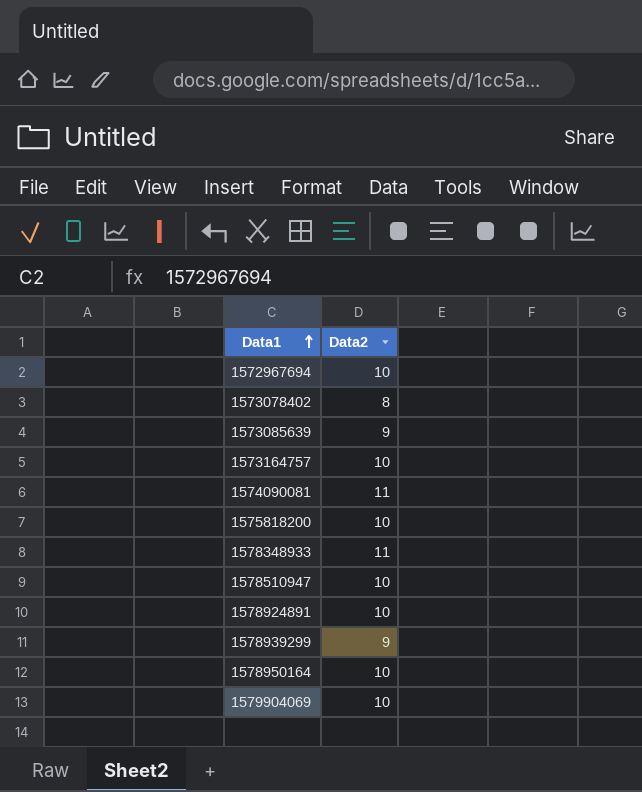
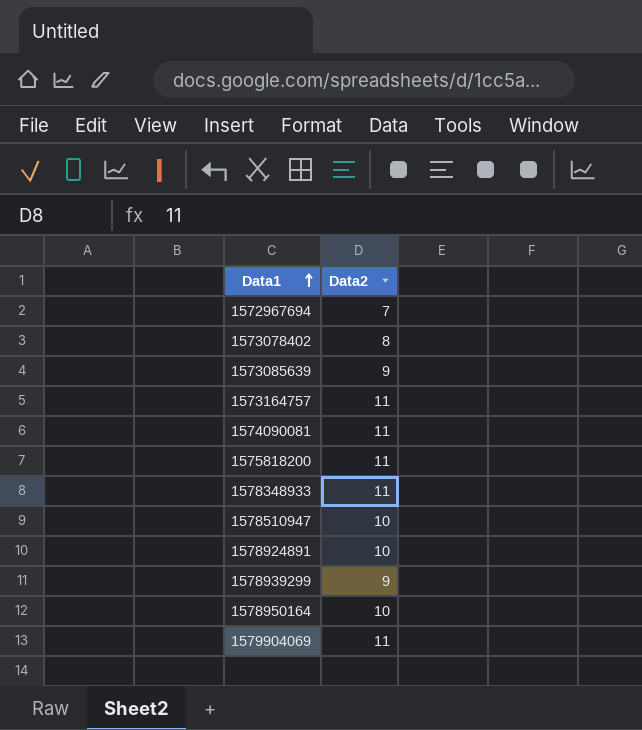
1572967694 | Data2: 10 -> 7
1573164757 | Data2: 10 -> 11
1575818200 | Data2: 10 -> 11
1579904069 | Data2: 10 -> 11

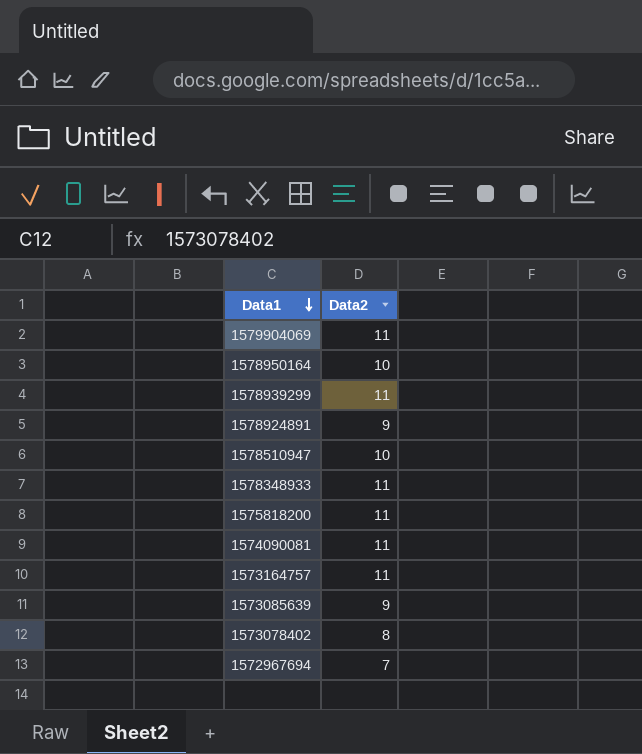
row order: Data1 ascending -> Data1 descending
1578939299 | Data2: 9 -> 11
1578924891 | Data2: 10 -> 9

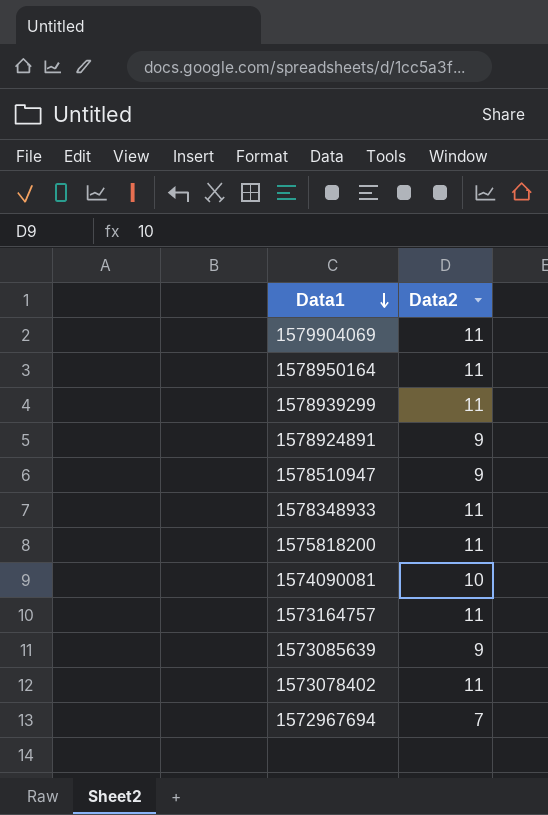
1578950164 | Data2: 10 -> 11
1578510947 | Data2: 10 -> 9
1574090081 | Data2: 11 -> 10
1573078402 | Data2: 8 -> 11

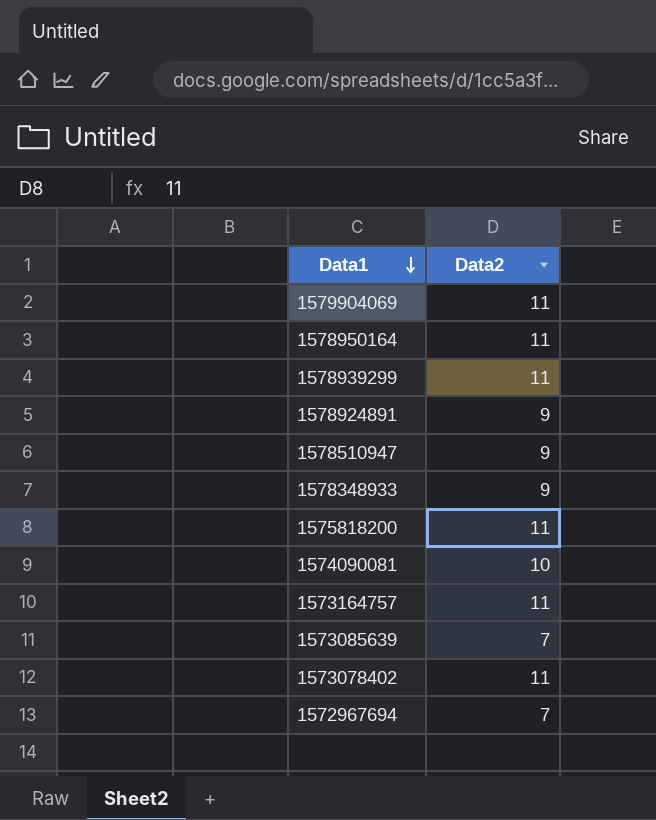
1578348933 | Data2: 11 -> 9
1573085639 | Data2: 9 -> 7

